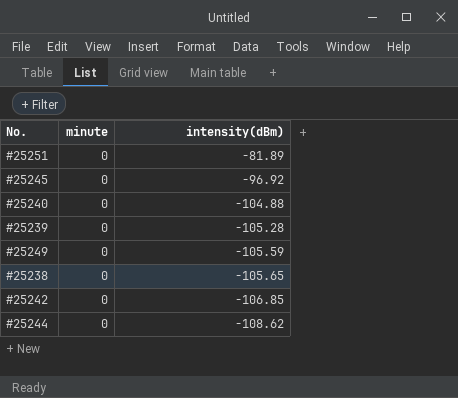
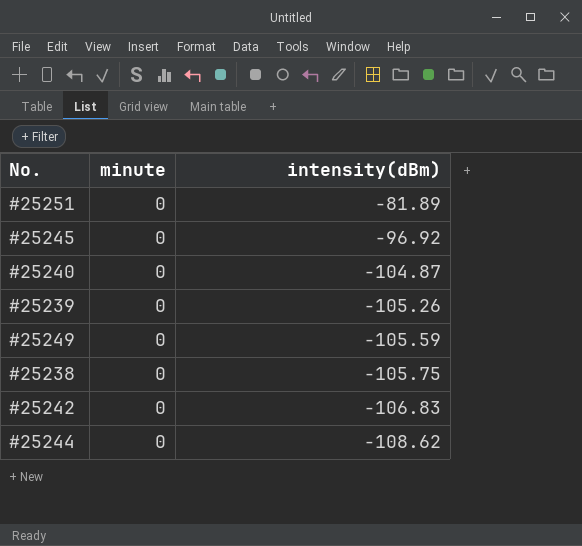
#25240 | intensity(dBm): -104.88 -> -104.87
#25239 | intensity(dBm): -105.28 -> -105.26
#25238 | intensity(dBm): -105.65 -> -105.75
#25242 | intensity(dBm): -106.85 -> -106.83

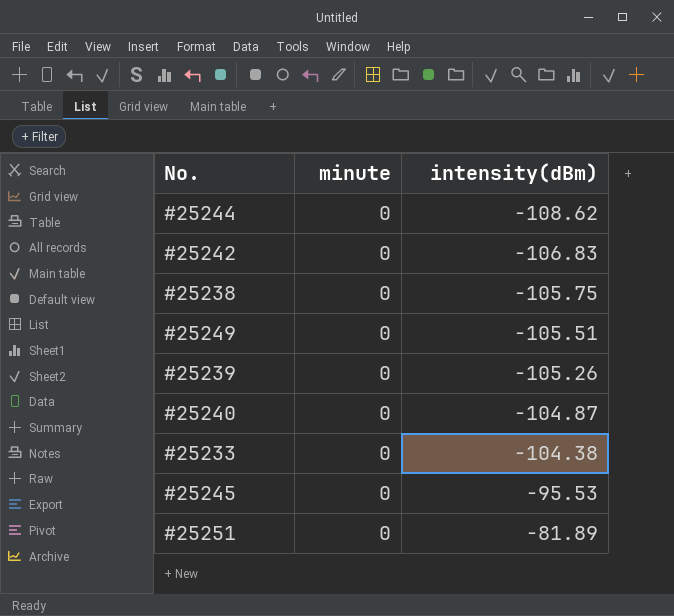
row order: intensity(dBm) descending -> intensity(dBm) ascending
#25249 | intensity(dBm): -105.59 -> -105.51
row #25233: none -> 0 | -104.38
#25245 | intensity(dBm): -96.92 -> -95.53

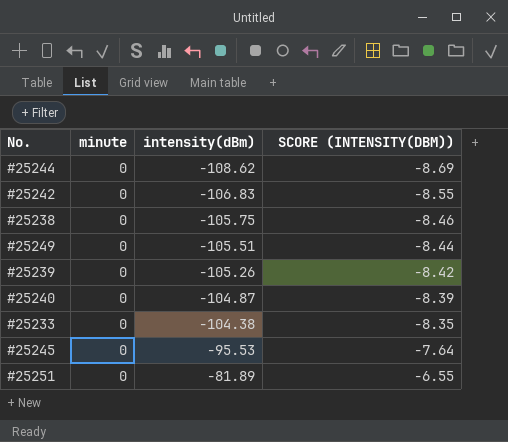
column SCORE (INTENSITY(DBM)) | formula: none -> [intensity(dBm)] * 0.08

